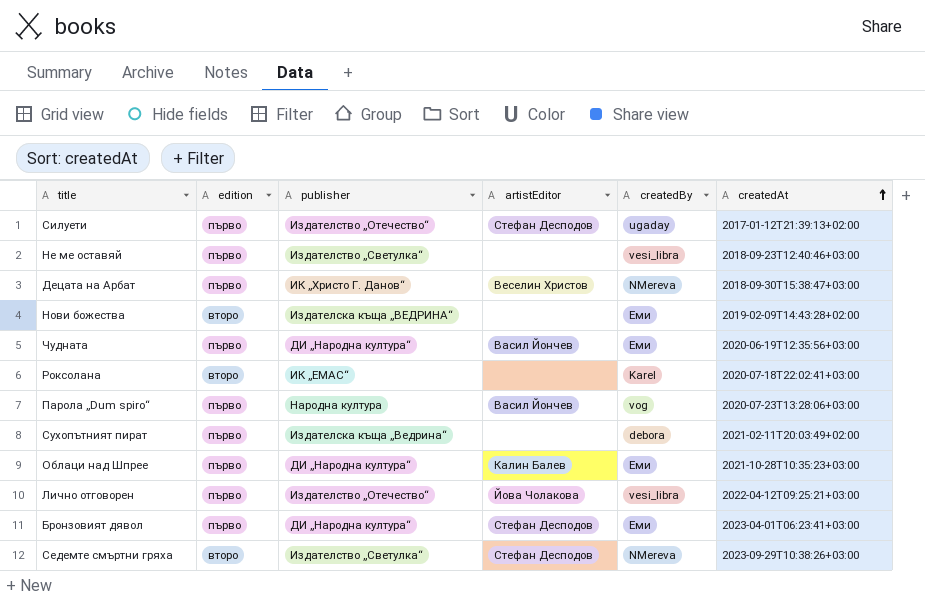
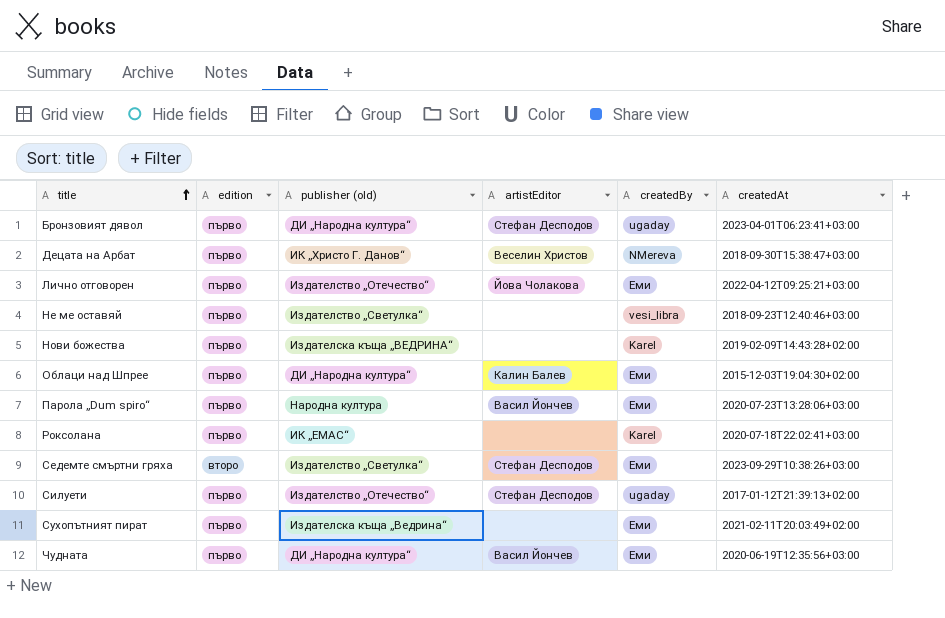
row order: createdAt ascending -> title ascending
column name: publisher -> publisher (old)
Бронзовият дявол | createdBy: Еми -> ugaday
Лично отговорен | createdBy: vesi_libra -> Еми
Нови божества | edition: второ -> първо
Нови божества | createdBy: Еми -> Karel
Облаци над Шпрее | createdAt: 2021-10-28T10:35:23+03:00 -> 2015-12-03T19:04:30+02:00
Парола „Dum spiro“ | createdBy: vog -> Еми
Роксолана | edition: второ -> първо
Седемте смъртни гряха | createdBy: NMereva -> Еми
Сухопътният пират | createdBy: debora -> Еми

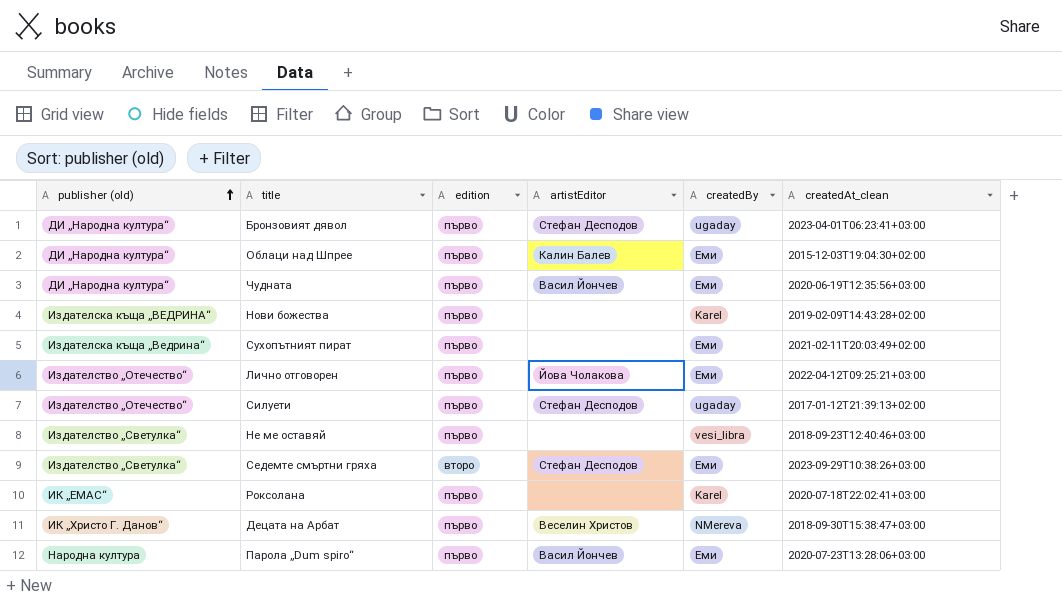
row order: title ascending -> publisher (old) ascending
column publisher (old) | position: 3 -> 1
column name: createdAt -> createdAt_clean

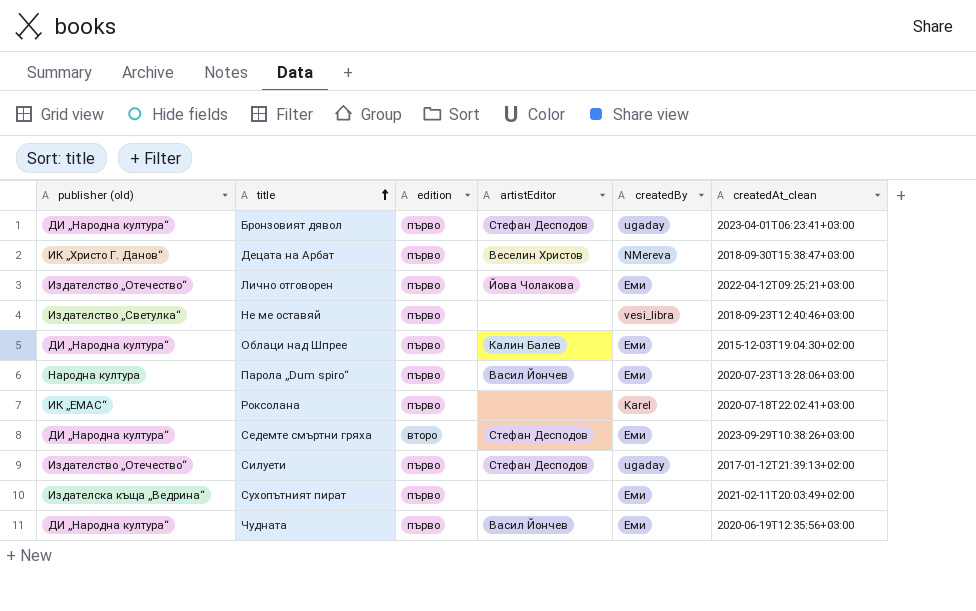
row order: publisher (old) ascending -> title ascending
row Нови божества: Издателска къща „ВЕДРИНА“ | първо | none | Karel | 2019-02-09T14:43:28+02:00 -> none
Седемте смъртни гряха | publisher (old): Издателство „Светулка“ -> ДИ „Народна култура“

